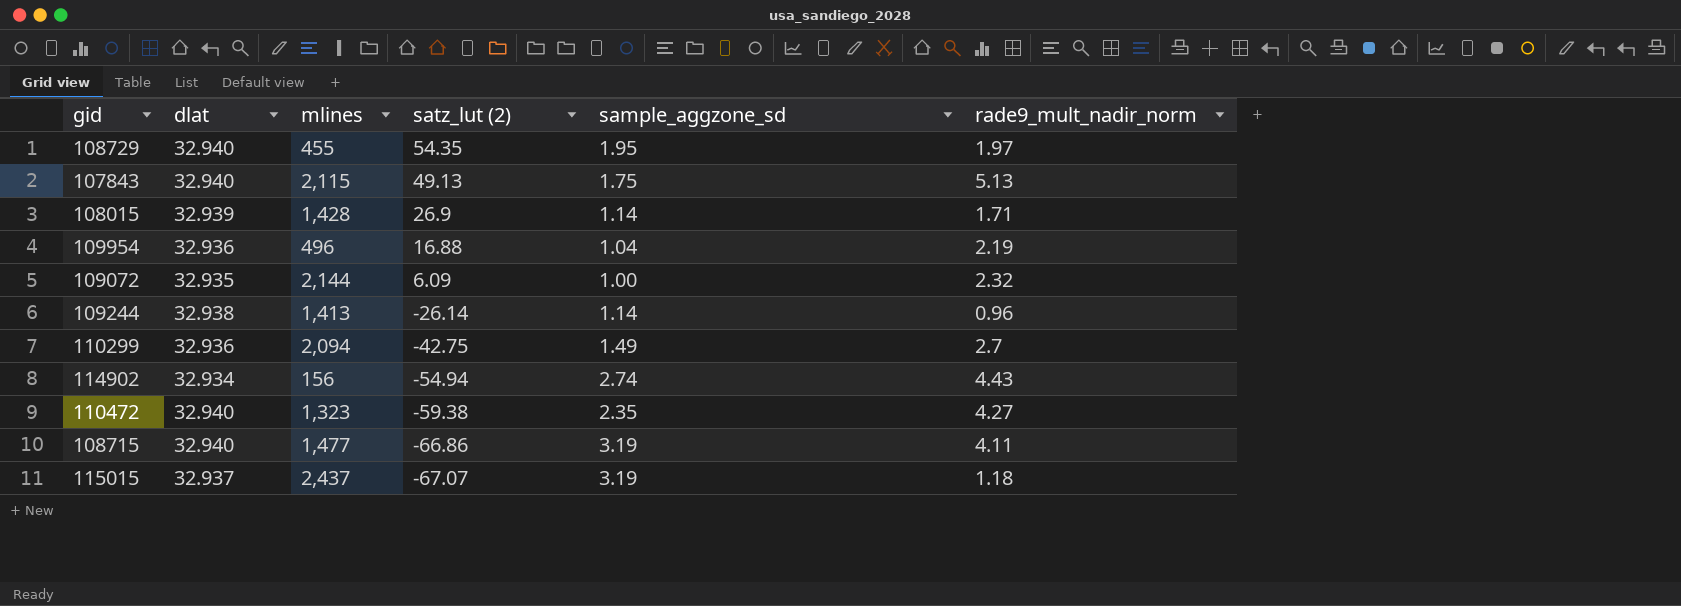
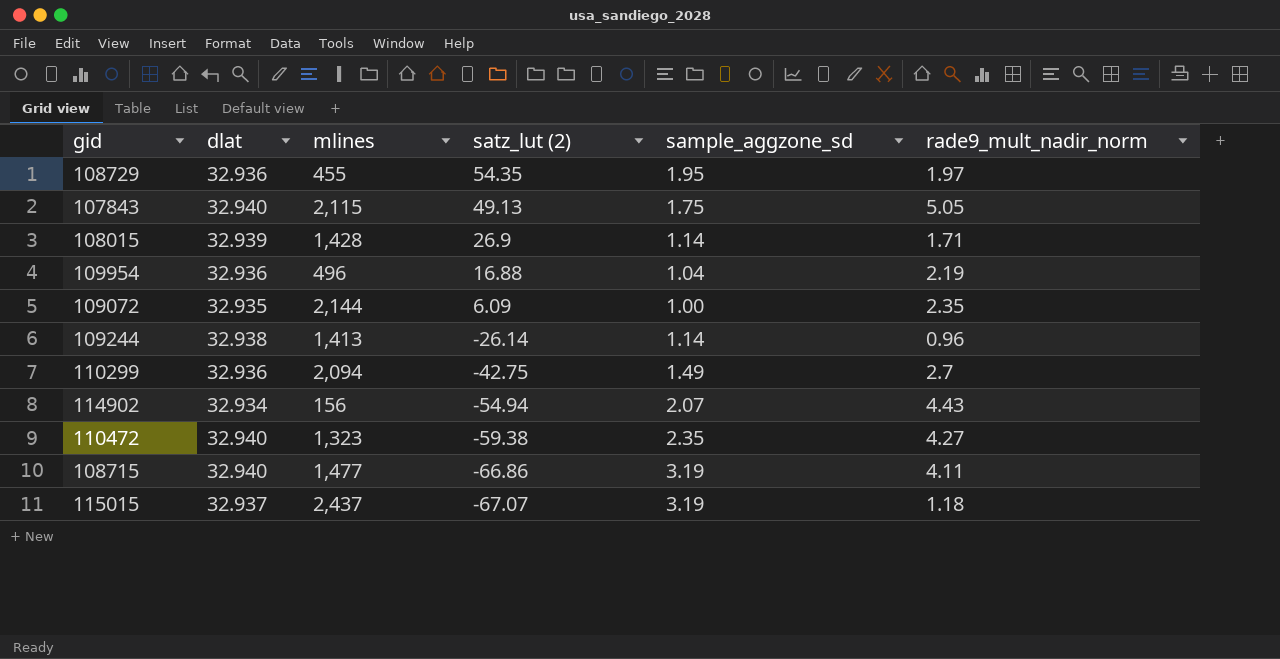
108729 | dlat: 32.940 -> 32.936
107843 | rade9_mult_nadir_norm: 5.13 -> 5.05
109072 | rade9_mult_nadir_norm: 2.32 -> 2.35
114902 | sample_aggzone_sd: 2.74 -> 2.07

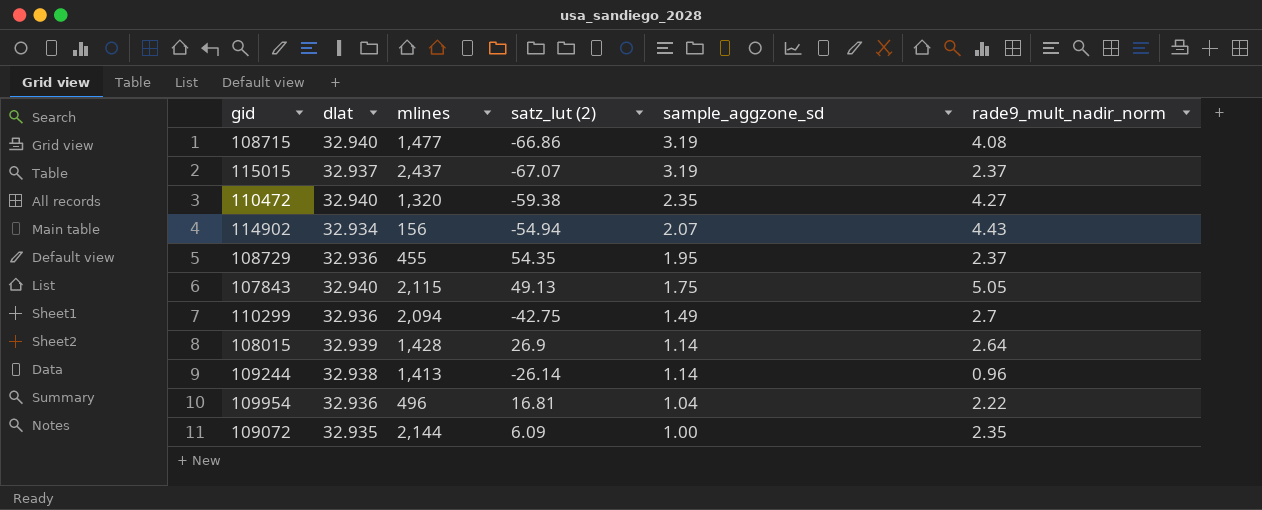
row order: satz_lut (2) descending -> sample_aggzone_sd descending
108715 | rade9_mult_nadir_norm: 4.11 -> 4.08
115015 | rade9_mult_nadir_norm: 1.18 -> 2.37
110472 | mlines: 1,323 -> 1,320
108729 | rade9_mult_nadir_norm: 1.97 -> 2.37
108015 | rade9_mult_nadir_norm: 1.71 -> 2.64
109954 | satz_lut (2): 16.88 -> 16.81
109954 | rade9_mult_nadir_norm: 2.19 -> 2.22

